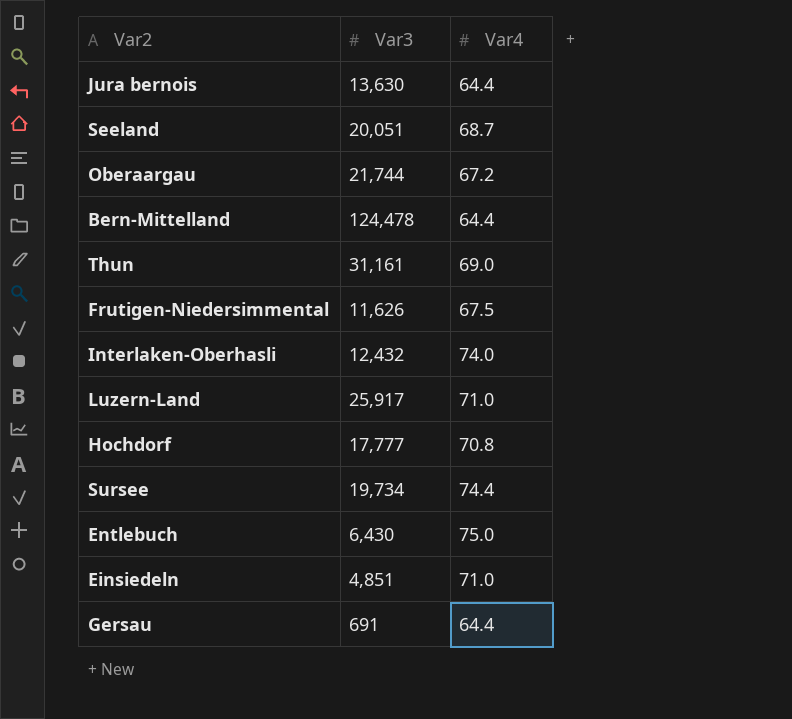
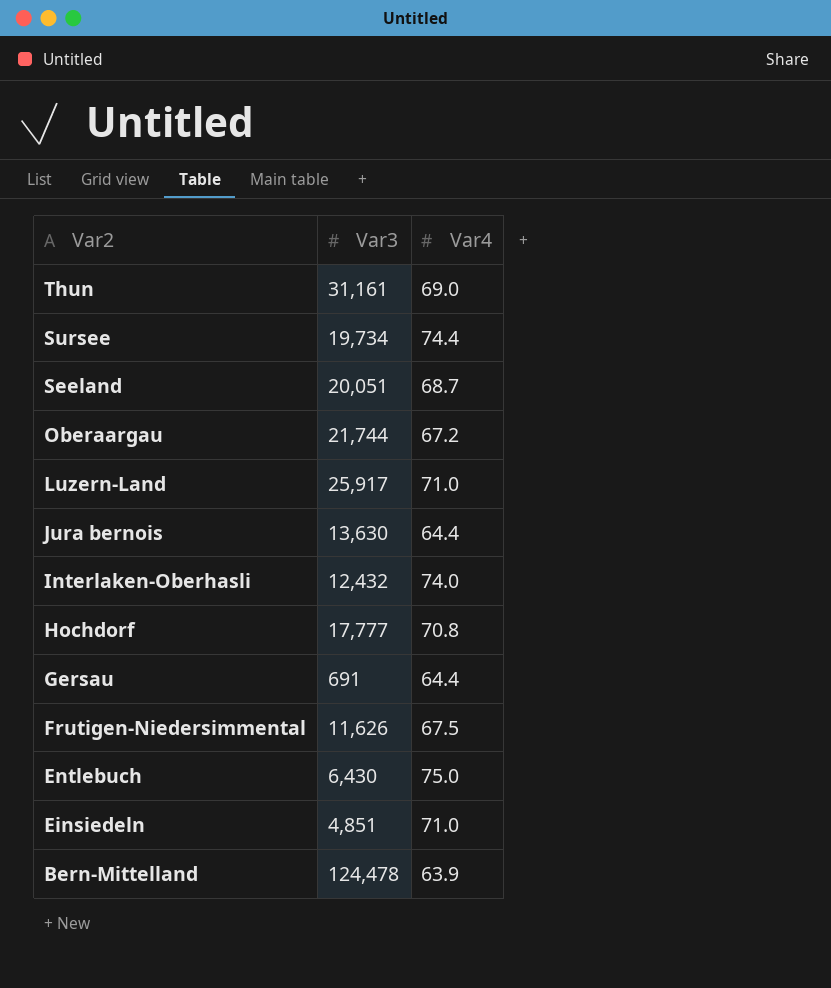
row order: none -> Var2 descending
Bern-Mittelland | Var4: 64.4 -> 63.9

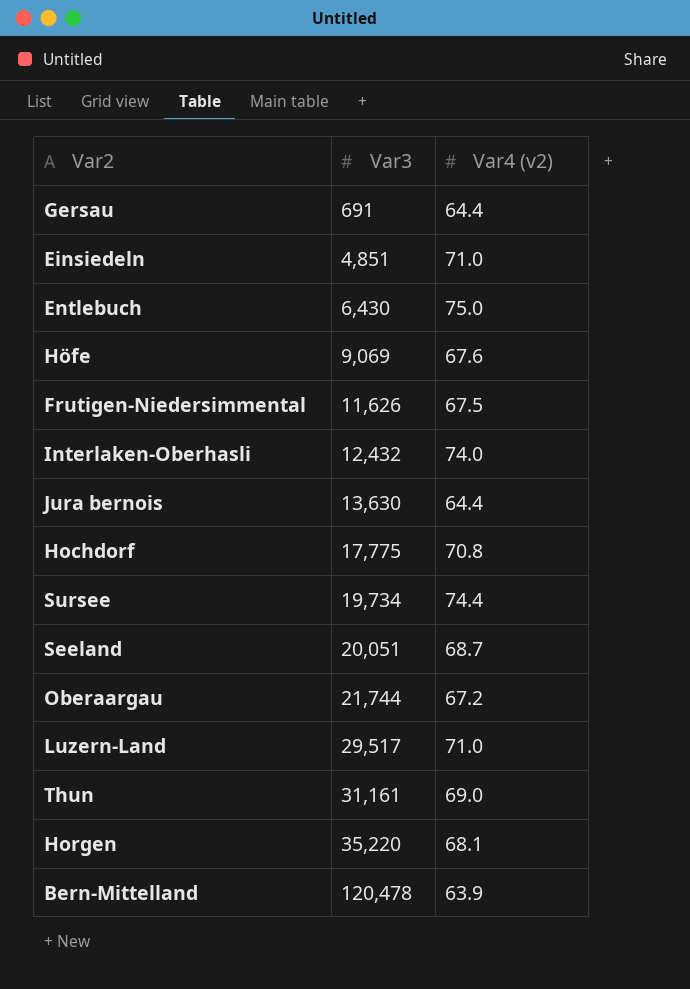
row order: Var2 descending -> Var3 ascending
column name: Var4 -> Var4 (v2)
row Höfe: none -> 9,069 | 67.6
Hochdorf | Var3: 17,777 -> 17,775
Luzern-Land | Var3: 25,917 -> 29,517
row Horgen: none -> 35,220 | 68.1
Bern-Mittelland | Var3: 124,478 -> 120,478

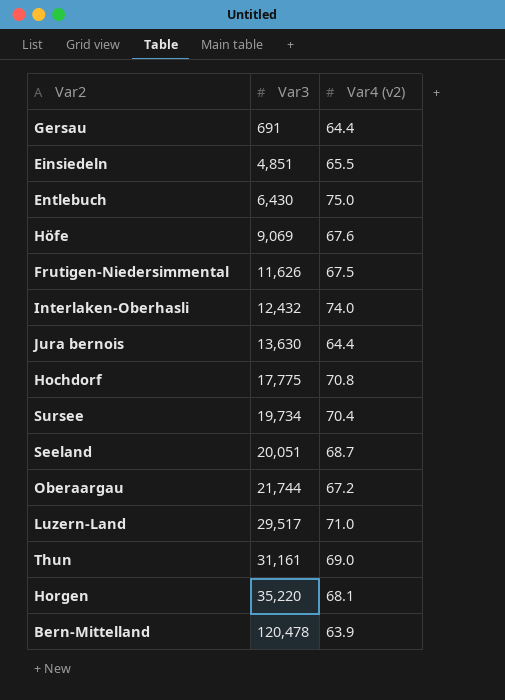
Einsiedeln | Var4 (v2): 71.0 -> 65.5
Sursee | Var4 (v2): 74.4 -> 70.4

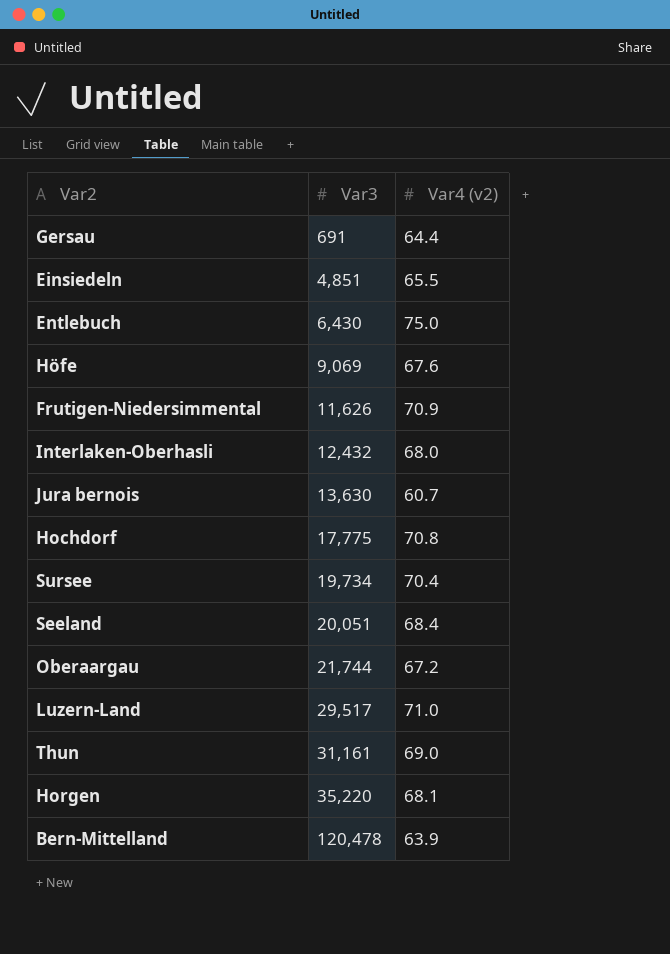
Frutigen-Niedersimmental | Var4 (v2): 67.5 -> 70.9
Interlaken-Oberhasli | Var4 (v2): 74.0 -> 68.0
Jura bernois | Var4 (v2): 64.4 -> 60.7
Seeland | Var4 (v2): 68.7 -> 68.4

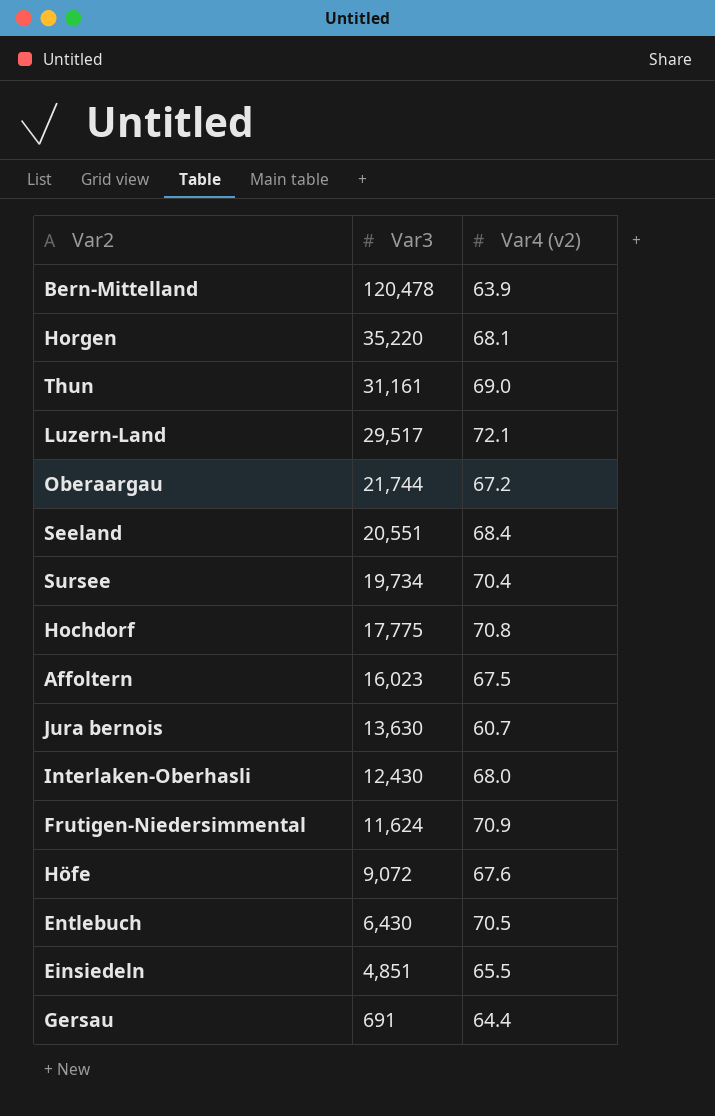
row order: Var3 ascending -> Var3 descending
Luzern-Land | Var4 (v2): 71.0 -> 72.1
Seeland | Var3: 20,051 -> 20,551
row Affoltern: none -> 16,023 | 67.5
Interlaken-Oberhasli | Var3: 12,432 -> 12,430
Frutigen-Niedersimmental | Var3: 11,626 -> 11,624
Höfe | Var3: 9,069 -> 9,072
Entlebuch | Var4 (v2): 75.0 -> 70.5

